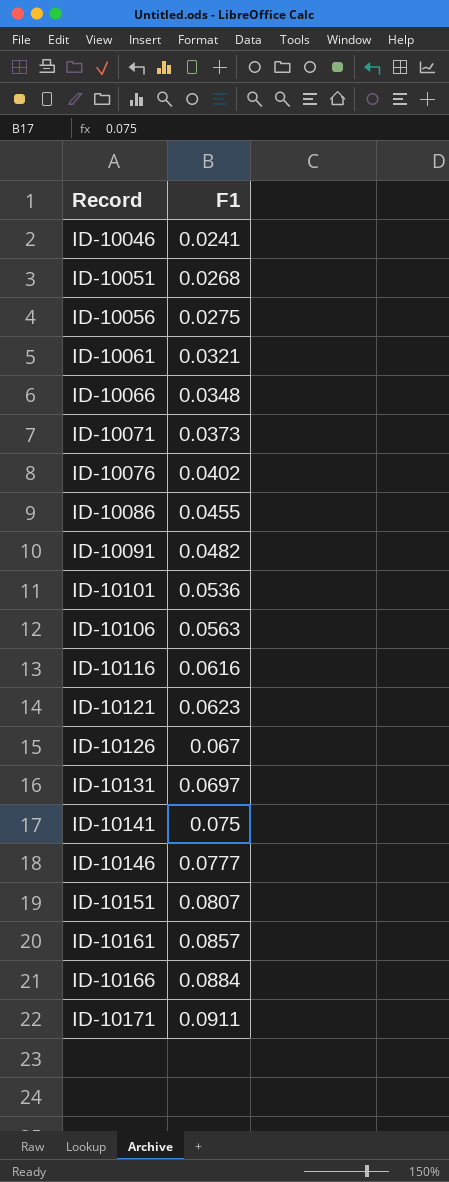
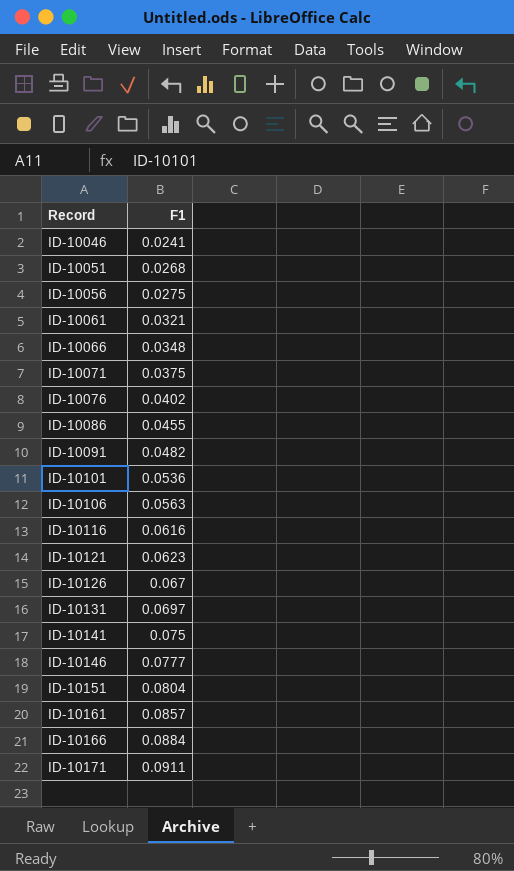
ID-10071 | F1: 0.0373 -> 0.0375
ID-10151 | F1: 0.0807 -> 0.0804

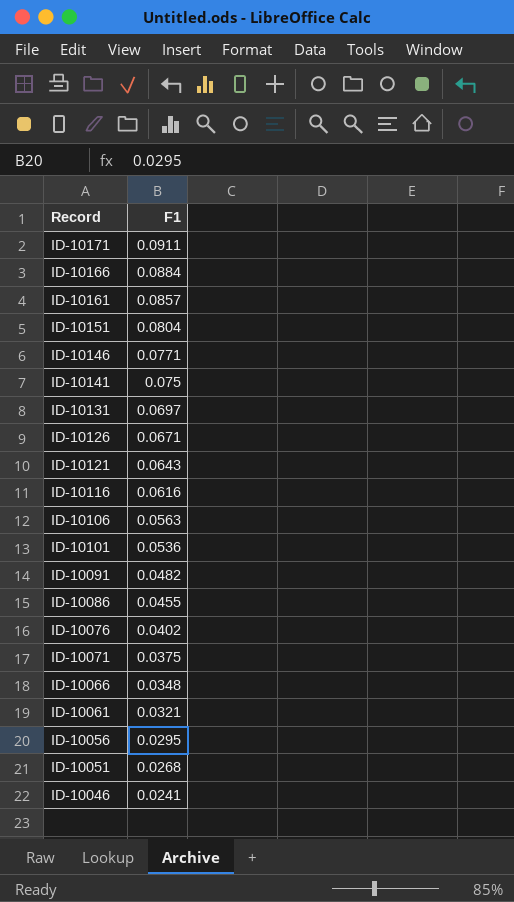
row order: Record ascending -> Record descending
ID-10146 | F1: 0.0777 -> 0.0771
ID-10126 | F1: 0.067 -> 0.0671
ID-10121 | F1: 0.0623 -> 0.0643
ID-10056 | F1: 0.0275 -> 0.0295

